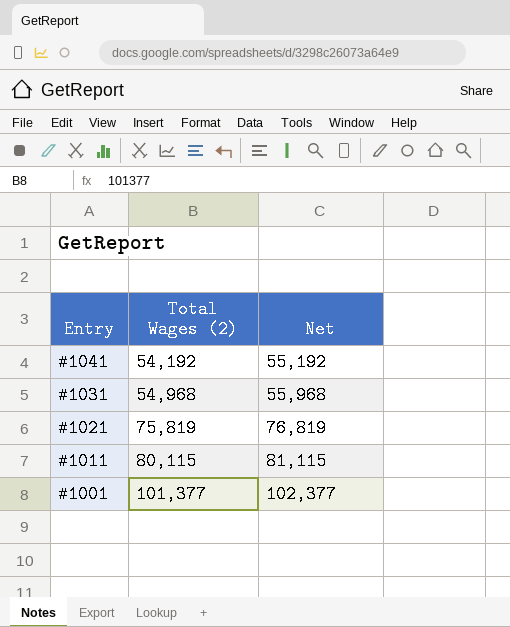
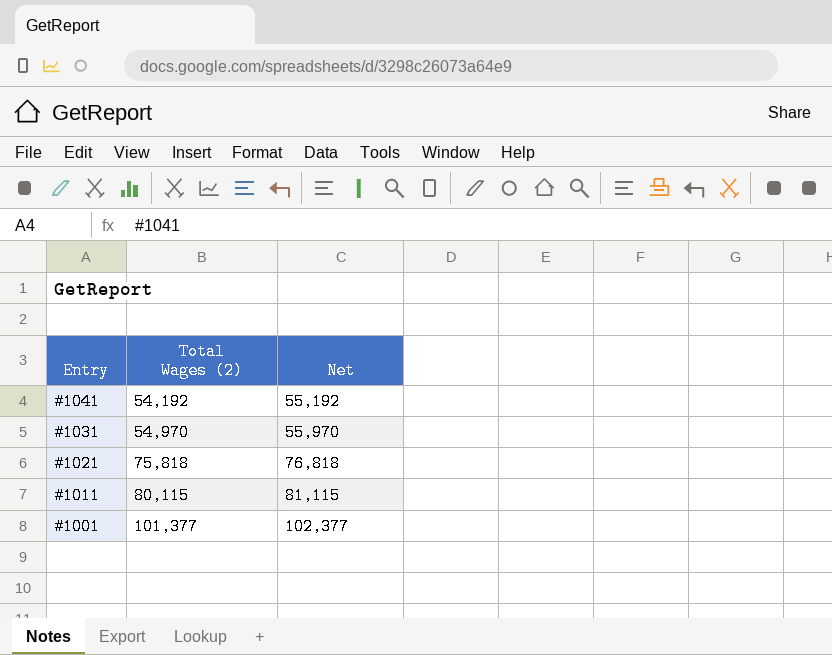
#1031 | Total Wages (2): 54,968 -> 54,970
#1031 | Net: 55,968 -> 55,970
#1021 | Total Wages (2): 75,819 -> 75,818
#1021 | Net: 76,819 -> 76,818

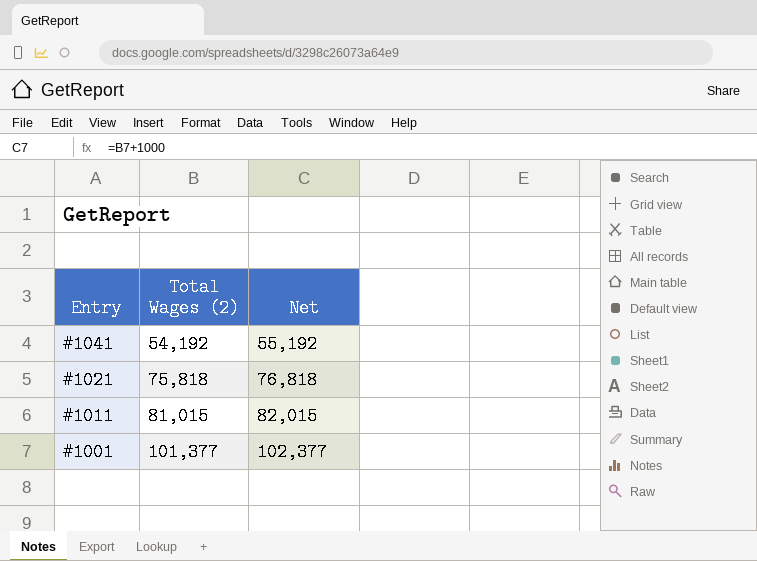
row #1031: 54,970 | 55,970 -> none
#1011 | Total Wages (2): 80,115 -> 81,015
#1011 | Net: 81,115 -> 82,015

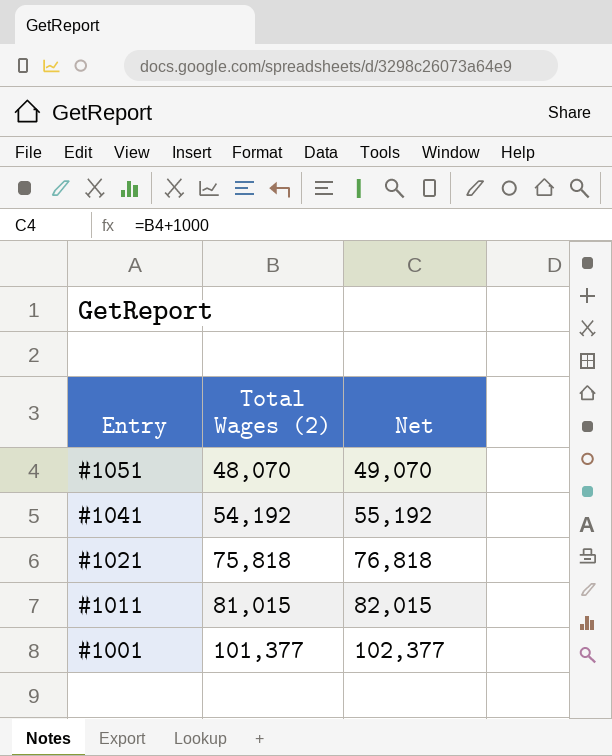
row #1051: none -> 48,070 | 49,070

